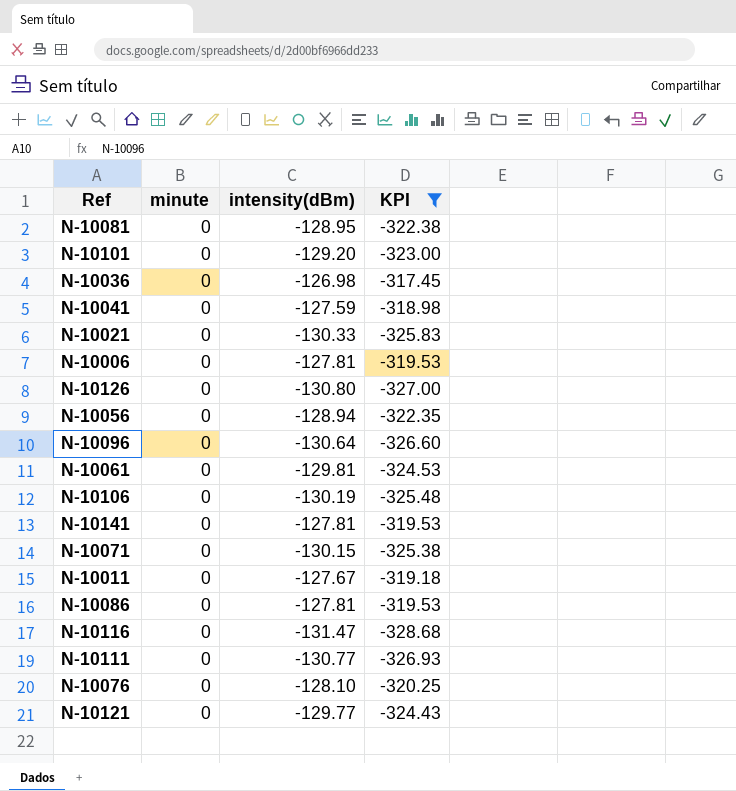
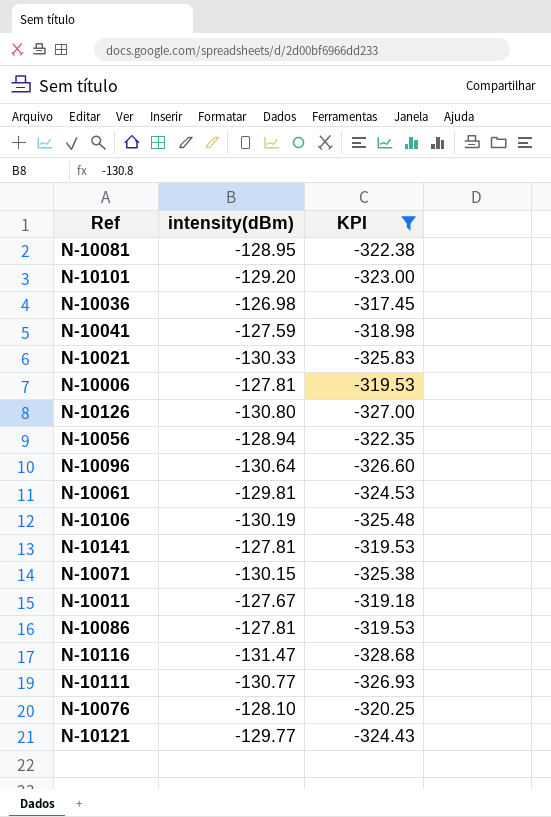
column minute | position: 2 -> none

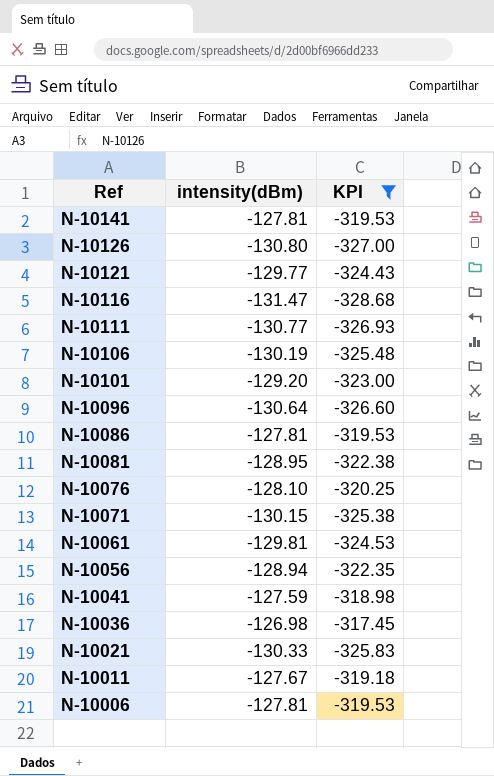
row order: none -> Ref descending

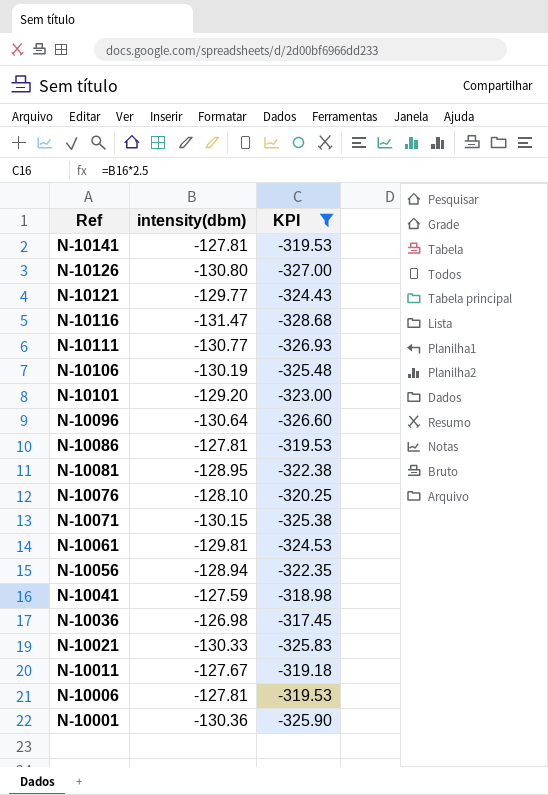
column name: intensity(dBm) -> intensity(dbm)
row N-10001: none -> -130.36 | -325.90

